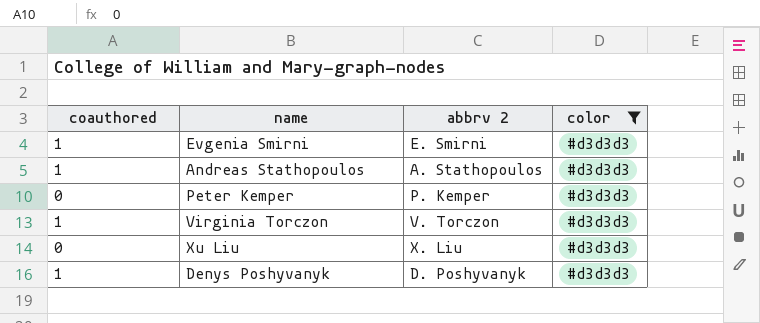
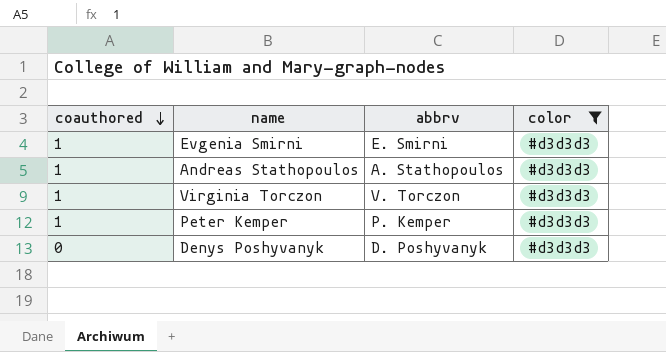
row order: none -> coauthored descending
column name: abbrv 2 -> abbrv
row Xu Liu: 0 | X. Liu | #d3d3d3 -> none
Peter Kemper | coauthored: 0 -> 1
Denys Poshyvanyk | coauthored: 1 -> 0

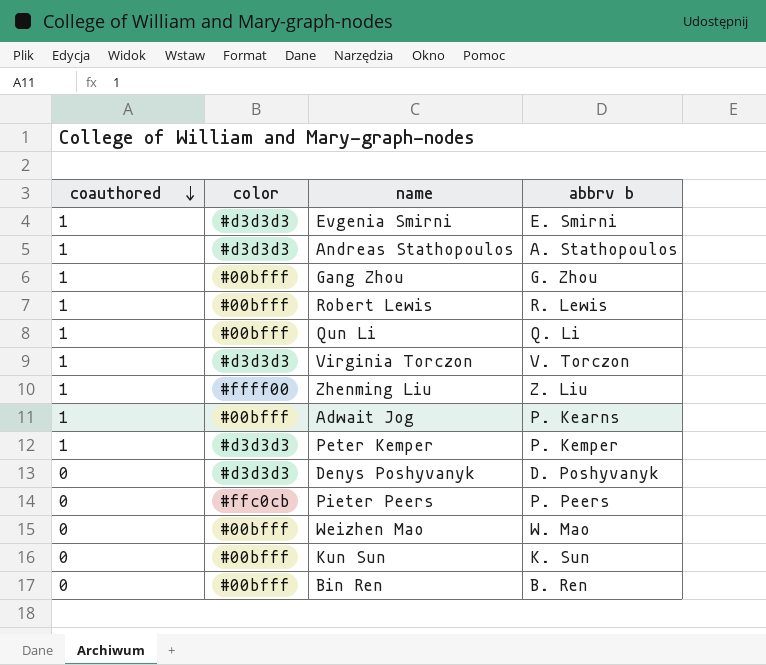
filter: color = #d3d3d3 -> none
column color | position: 4 -> 2
column name: abbrv -> abbrv b

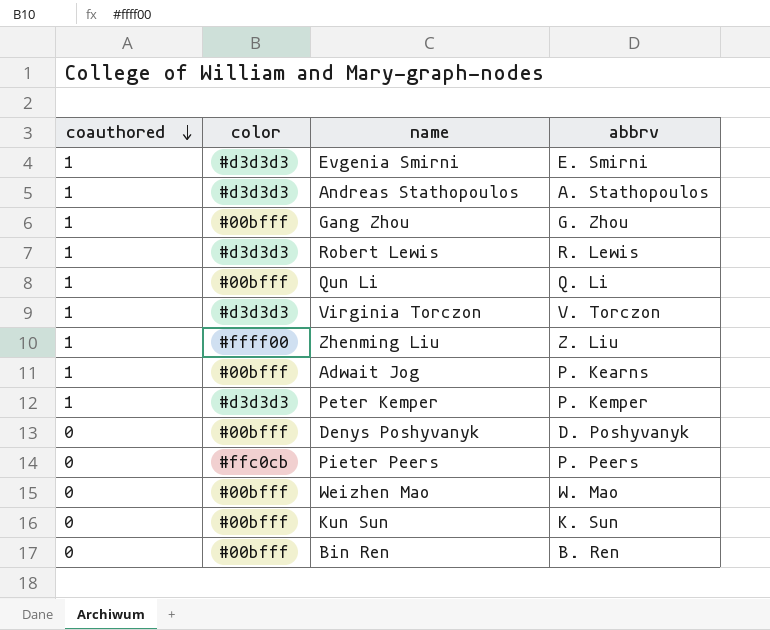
column name: abbrv b -> abbrv
Robert Lewis | color: #00bfff -> #d3d3d3
Denys Poshyvanyk | color: #d3d3d3 -> #00bfff

